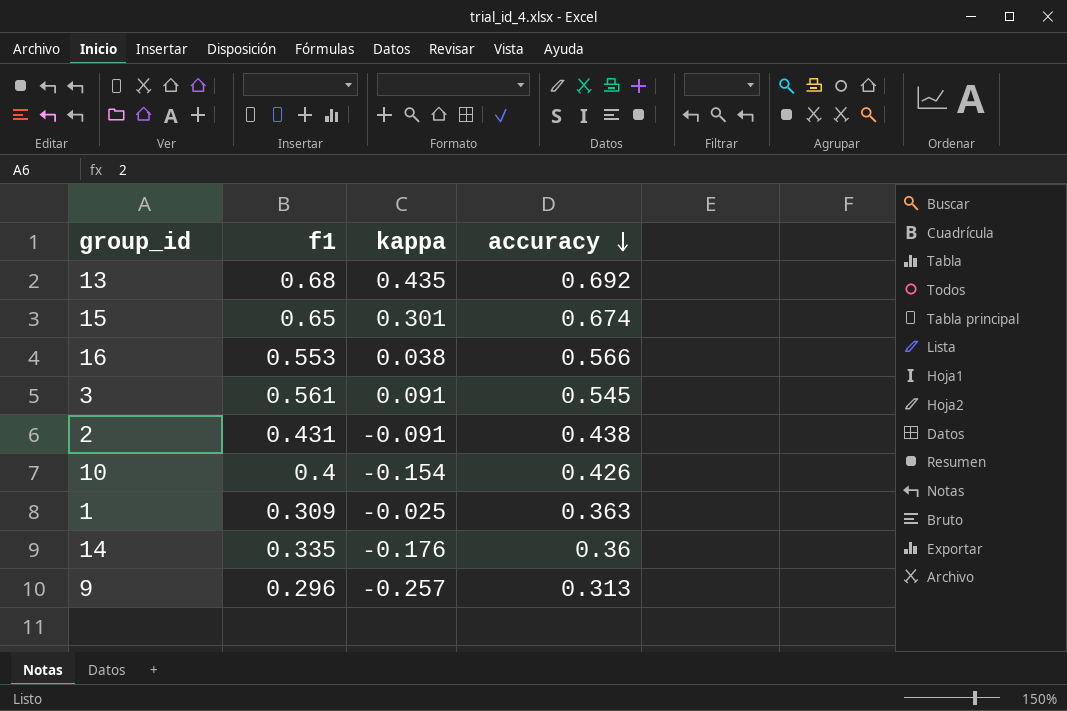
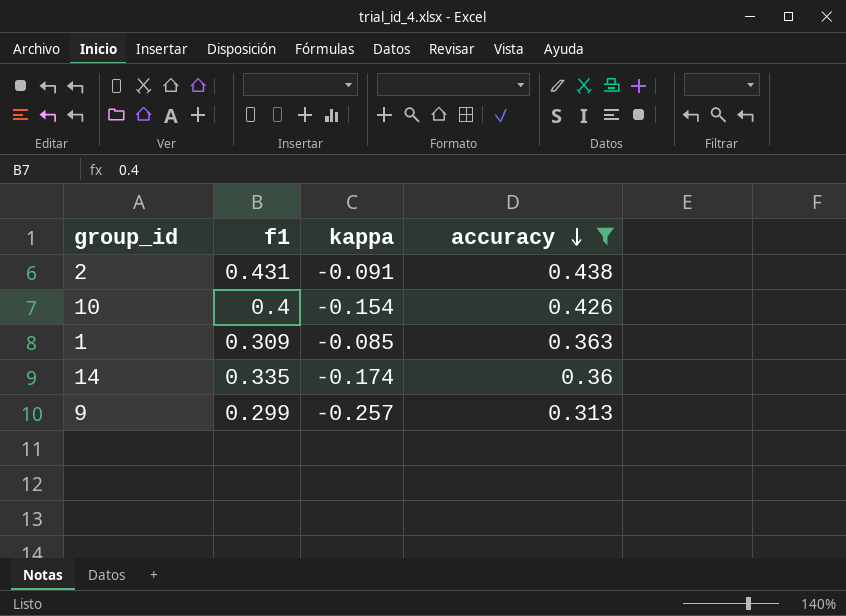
filter: none -> accuracy <= 0.438
1 | kappa: -0.025 -> -0.085
14 | kappa: -0.176 -> -0.174
9 | f1: 0.296 -> 0.299

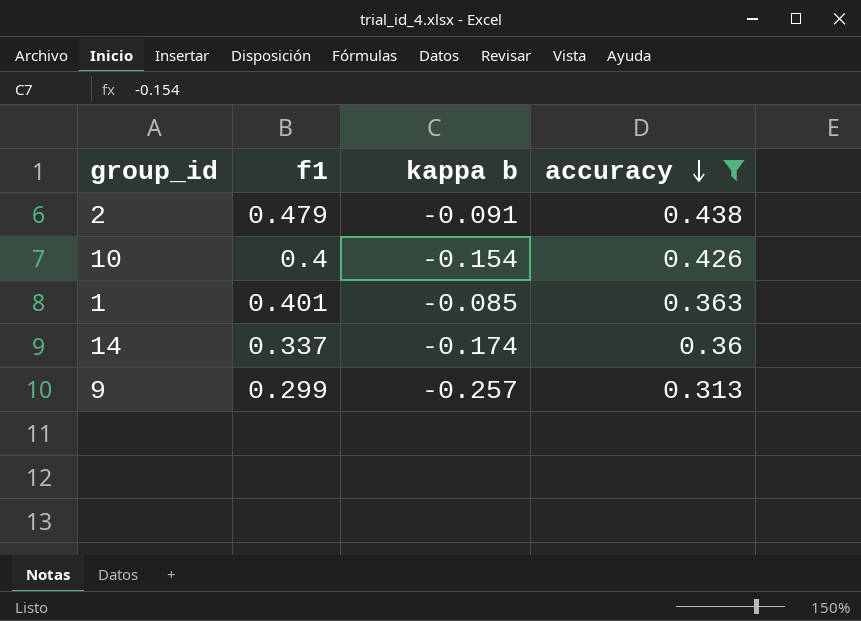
column name: kappa -> kappa b
2 | f1: 0.431 -> 0.479
1 | f1: 0.309 -> 0.401
14 | f1: 0.335 -> 0.337

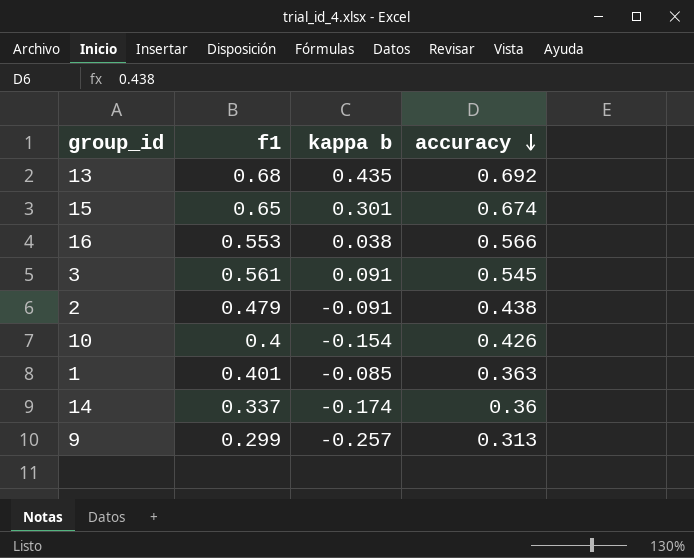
filter: accuracy <= 0.438 -> none

